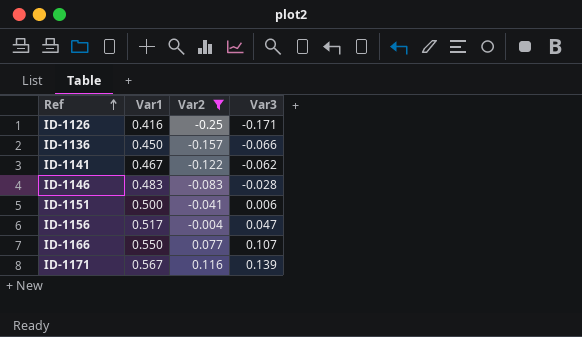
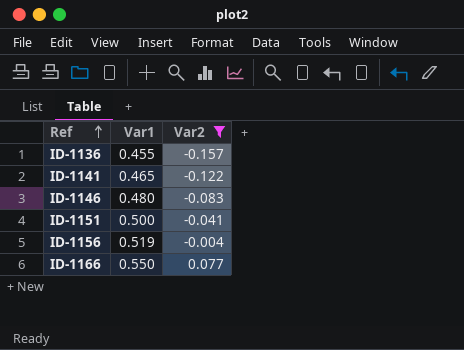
column Var3 | position: 4 -> none
row ID-1126: 0.416 | -0.25 | -0.171 -> none
row ID-1171: 0.567 | 0.116 | 0.139 -> none
ID-1136 | Var1: 0.450 -> 0.455
ID-1141 | Var1: 0.467 -> 0.465
ID-1146 | Var1: 0.483 -> 0.480
ID-1156 | Var1: 0.517 -> 0.519

